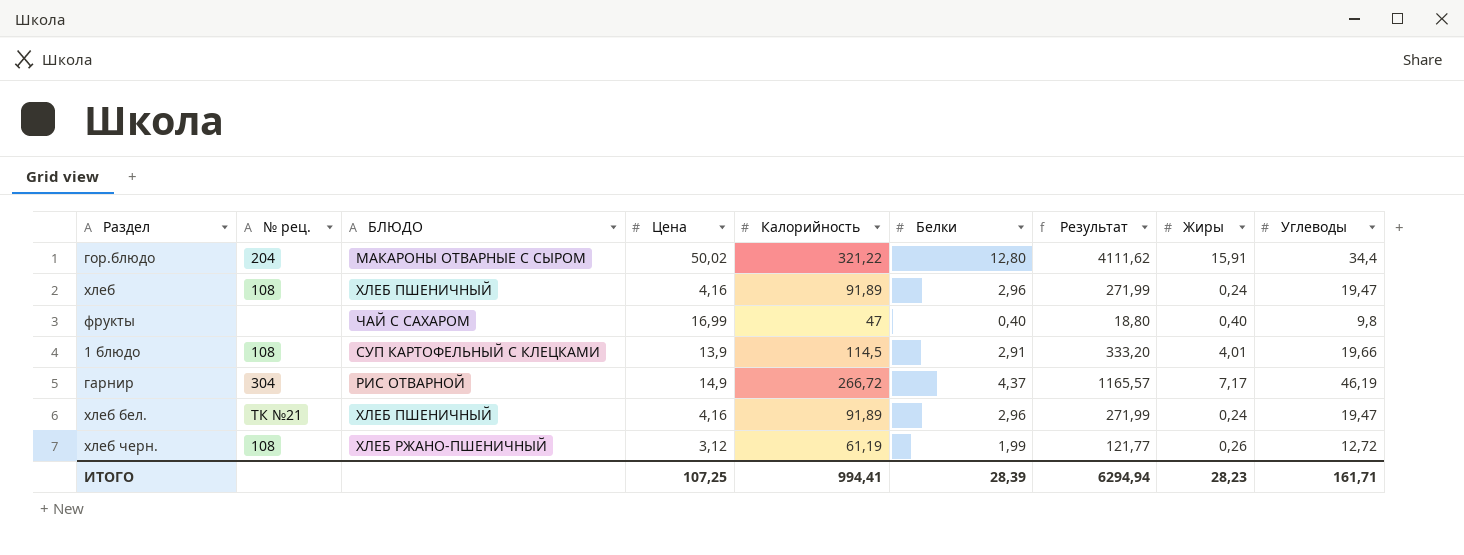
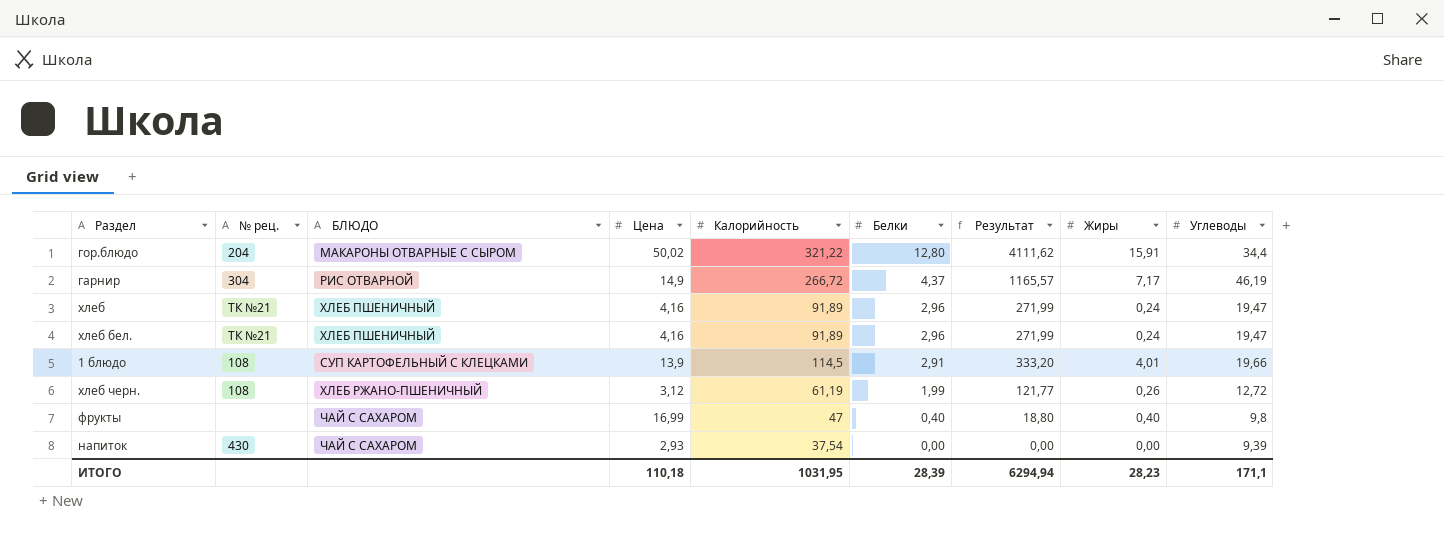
row order: none -> Белки descending
хлеб | № рец.: 108 -> ТК №21
row напиток: none -> 430 | ЧАЙ С САХАРОМ | 2,93 | 37,54 | 0,00 | 0,00 | 0,00 | 9,39
ИТОГО | Цена: 107,25 -> 110,18
ИТОГО | Калорийность: 994,41 -> 1031,95
ИТОГО | Углеводы: 161,71 -> 171,1

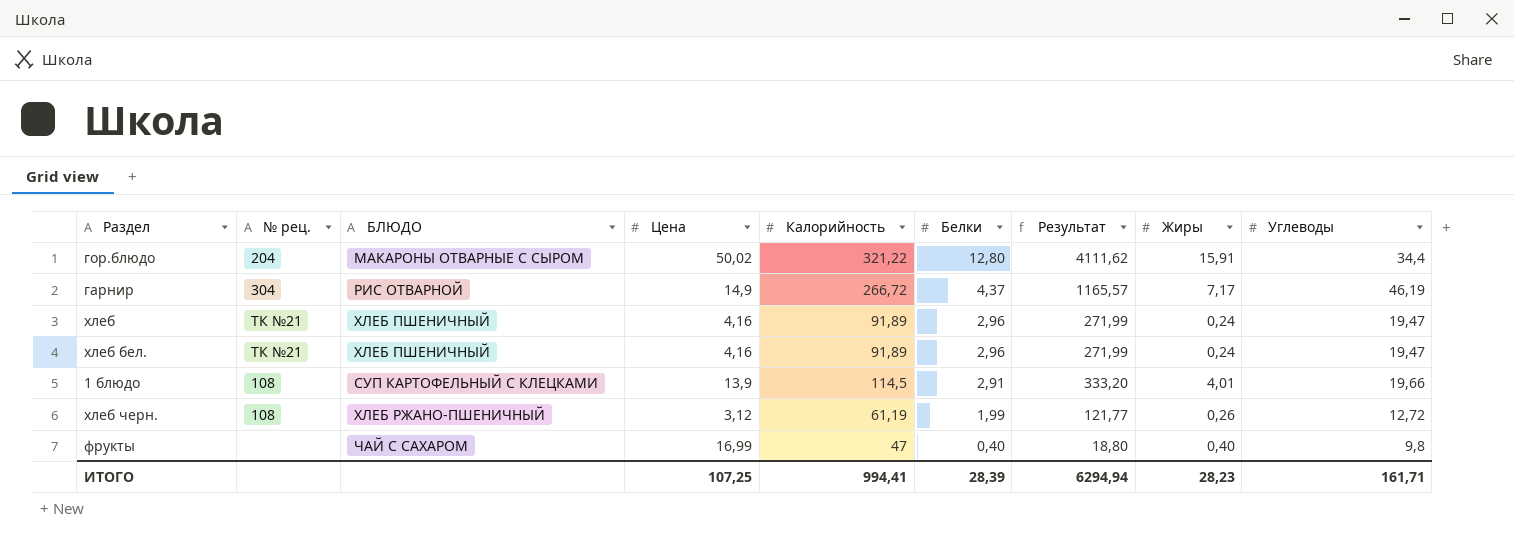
row напиток: 430 | ЧАЙ С САХАРОМ | 2,93 | 37,54 | 0,00 | 0,00 | 0,00 | 9,39 -> none
ИТОГО | Цена: 110,18 -> 107,25
ИТОГО | Калорийность: 1031,95 -> 994,41
ИТОГО | Углеводы: 171,1 -> 161,71

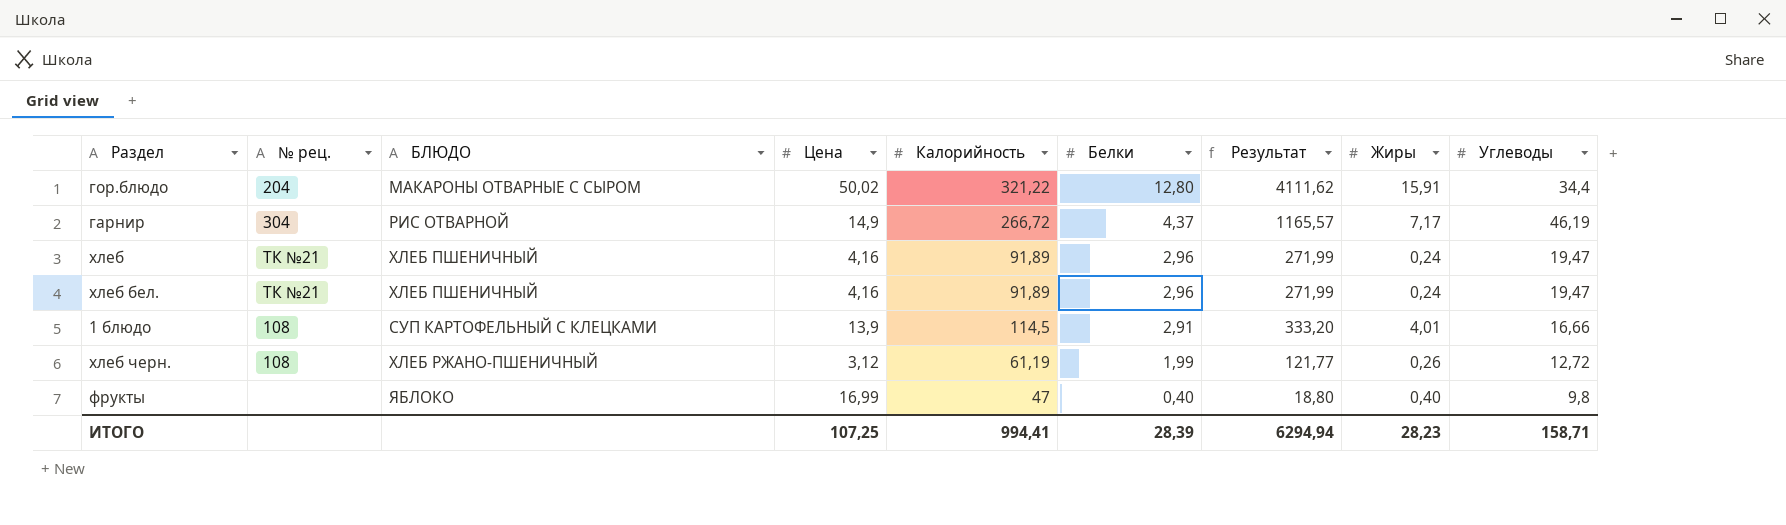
1 блюдо | Углеводы: 19,66 -> 16,66
фрукты | БЛЮДО: ЧАЙ С САХАРОМ -> ЯБЛОКО
ИТОГО | Углеводы: 161,71 -> 158,71

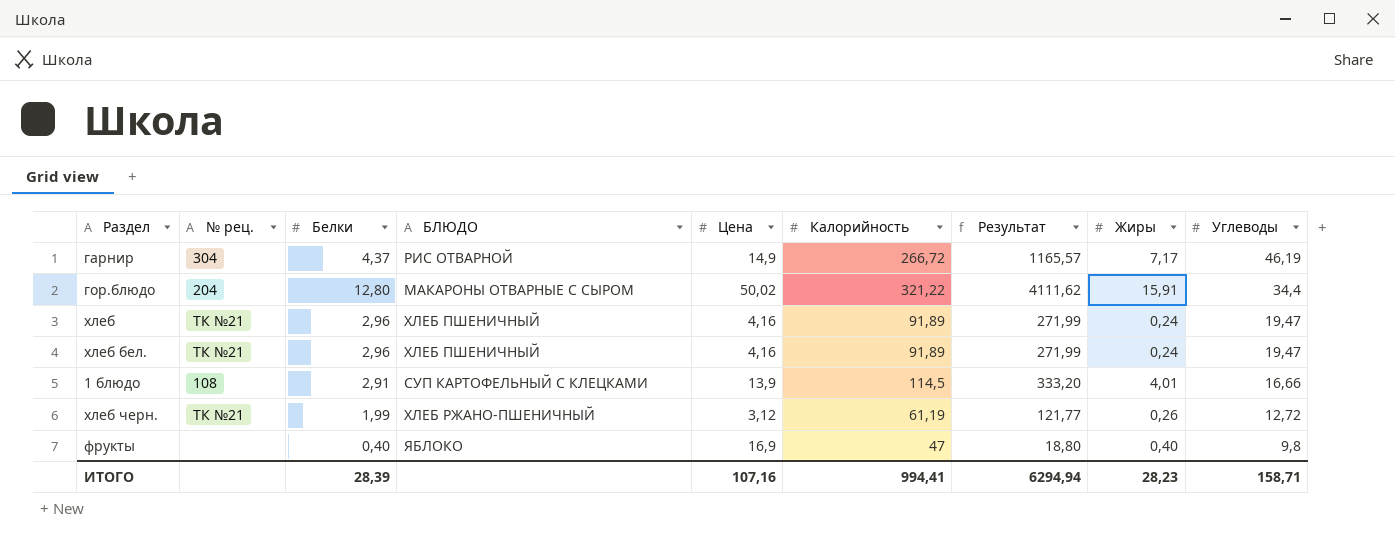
row order: Белки descending -> Углеводы descending
column Белки | position: 6 -> 3
хлеб черн. | № рец.: 108 -> ТК №21
фрукты | Цена: 16,99 -> 16,9
ИТОГО | Цена: 107,25 -> 107,16

